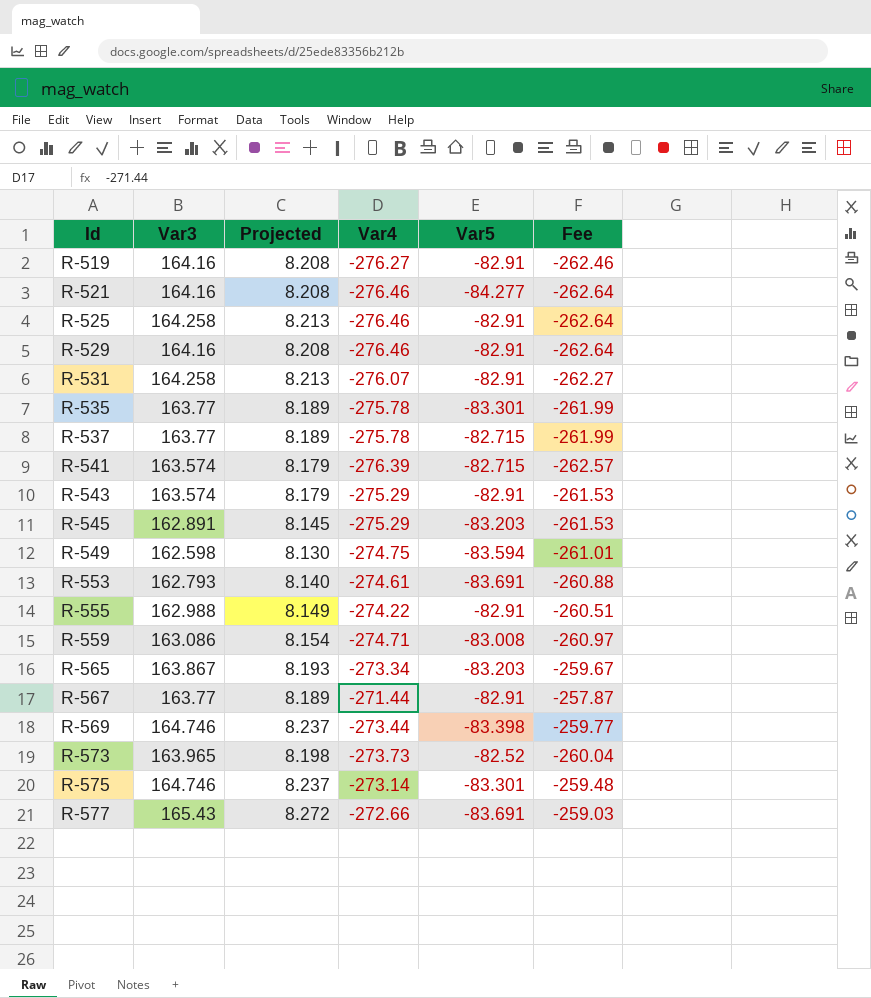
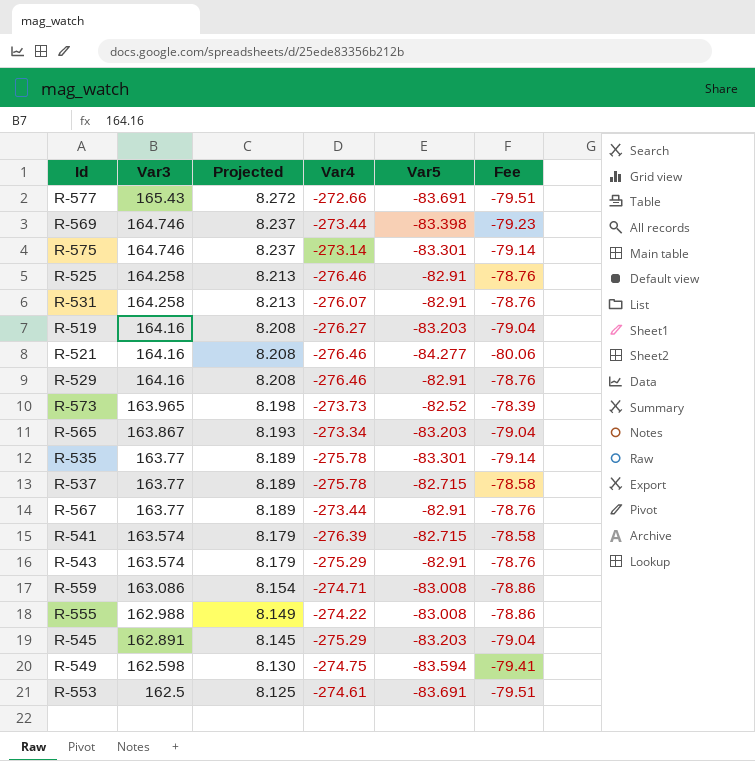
row order: Id ascending -> Var3 descending
column Fee | formula: [Var4] * 0.95 -> [Var5] * 0.95
R-519 | Var5: -82.91 -> -83.203
R-567 | Var4: -271.44 -> -273.44
R-555 | Var5: -82.91 -> -83.008
R-553 | Var3: 162.793 -> 162.5
R-553 | Projected: 8.140 -> 8.125

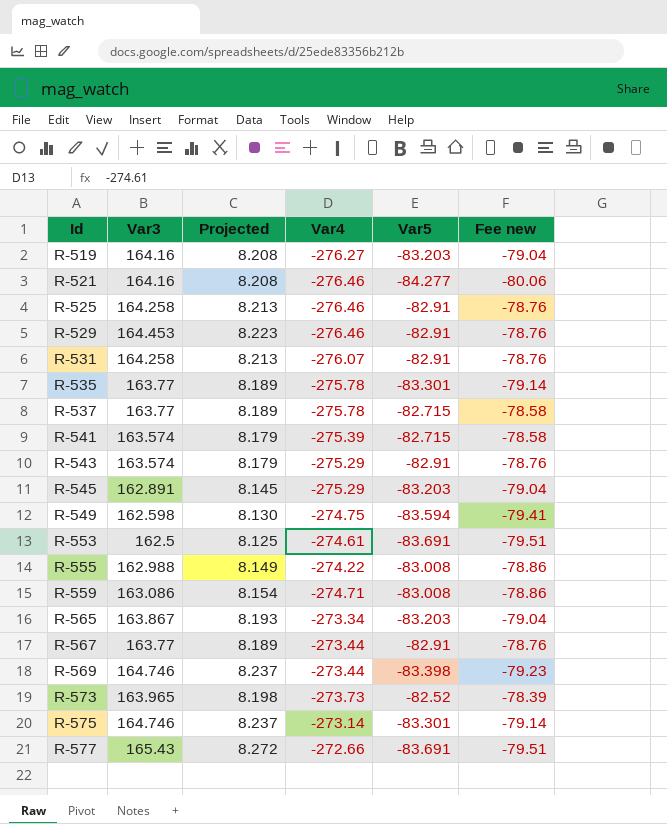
row order: Var3 descending -> Id ascending
column name: Fee -> Fee new
R-529 | Var3: 164.16 -> 164.453
R-529 | Projected: 8.208 -> 8.223
R-541 | Var4: -276.39 -> -275.39

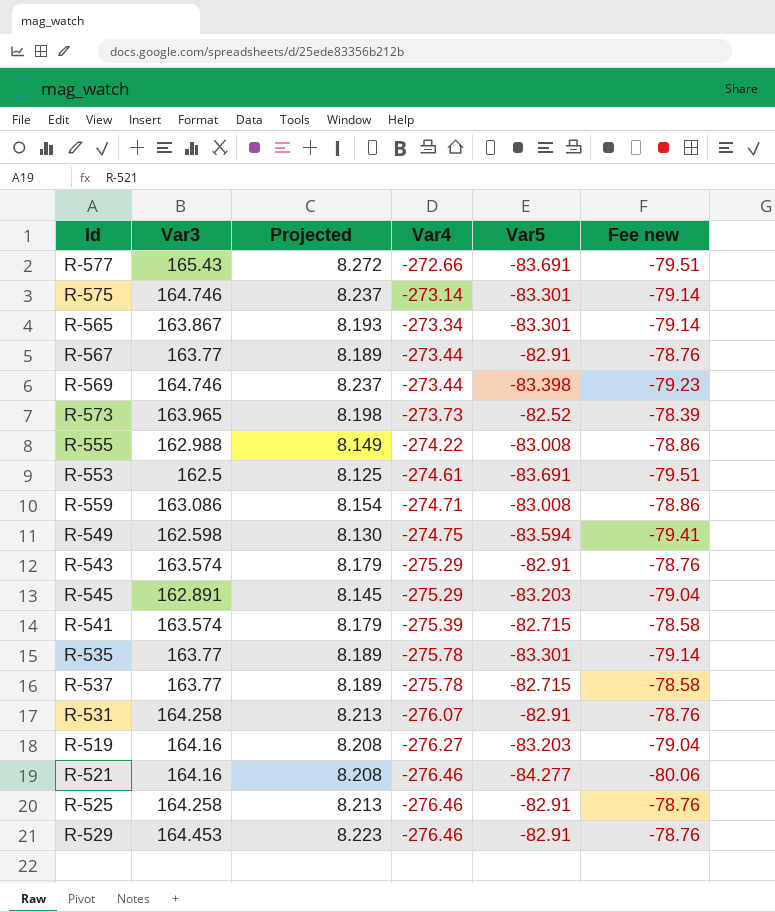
row order: Id ascending -> Var4 descending
R-565 | Var5: -83.203 -> -83.301
R-565 | Fee new: -79.04 -> -79.14

